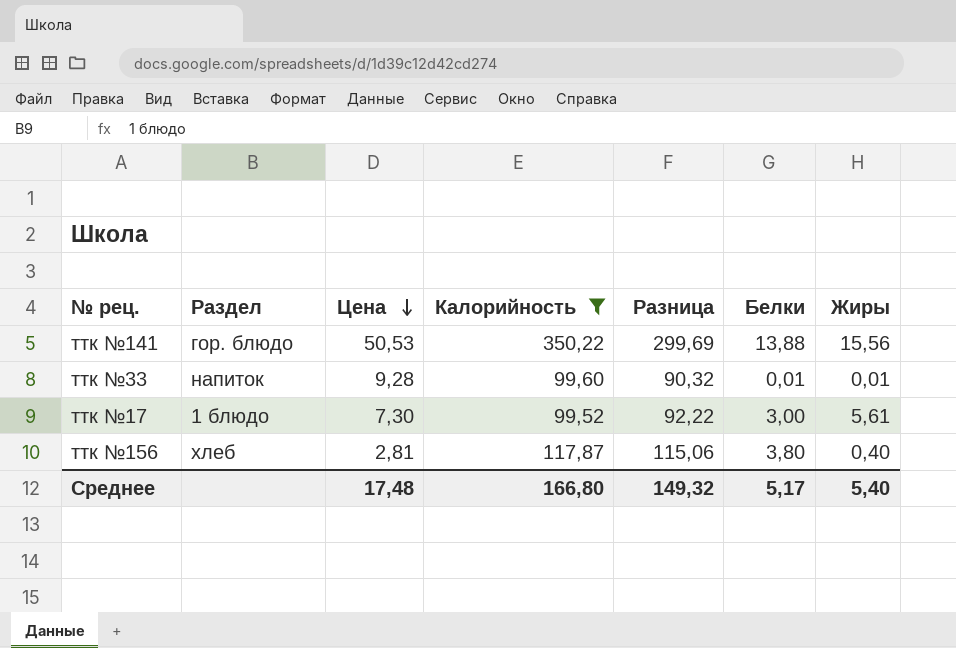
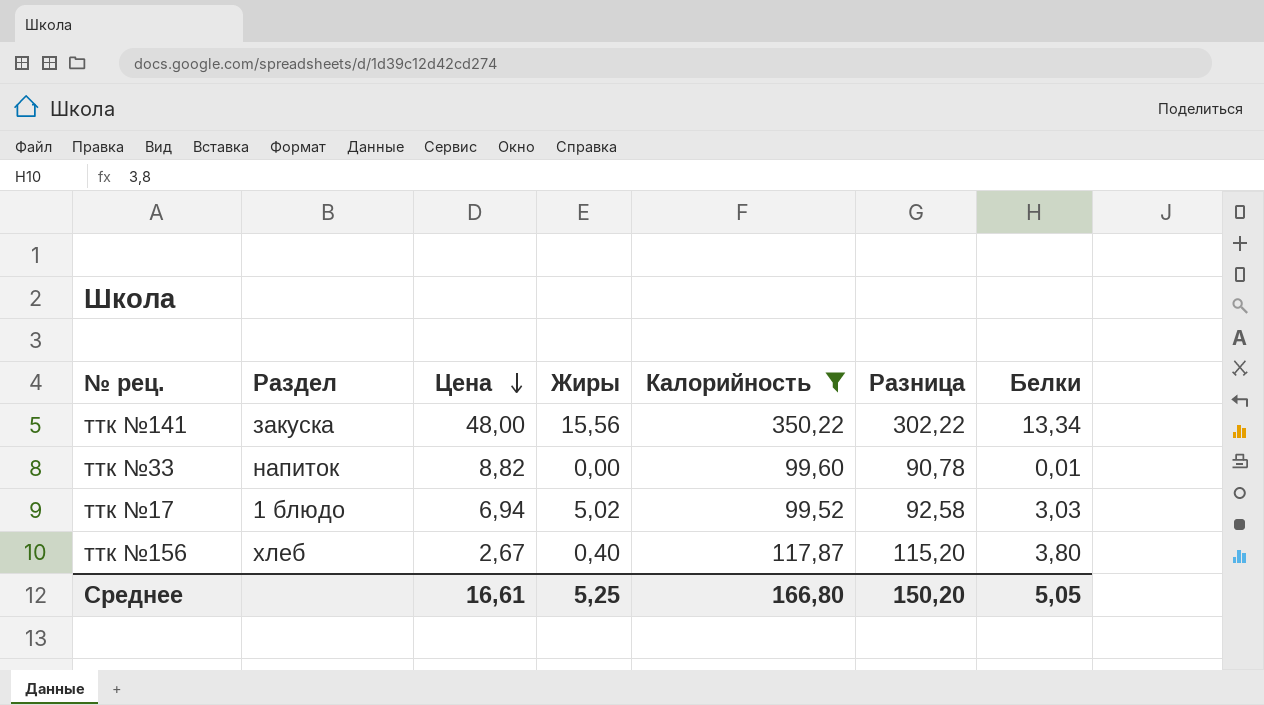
column Жиры | position: 7 -> 4
ттк №141 | Раздел: гор. блюдо -> закуска
ттк №141 | Цена: 50,53 -> 48,00
ттк №141 | Разница: 299,69 -> 302,22
ттк №141 | Белки: 13,88 -> 13,34
ттк №33 | Цена: 9,28 -> 8,82
ттк №33 | Жиры: 0,01 -> 0,00
ттк №33 | Разница: 90,32 -> 90,78
ттк №17 | Цена: 7,30 -> 6,94
ттк №17 | Жиры: 5,61 -> 5,02
ттк №17 | Разница: 92,22 -> 92,58
ттк №17 | Белки: 3,00 -> 3,03
ттк №156 | Цена: 2,81 -> 2,67
ттк №156 | Разница: 115,06 -> 115,20
Среднее | Цена: 17,48 -> 16,61
Среднее | Жиры: 5,40 -> 5,25
Среднее | Разница: 149,32 -> 150,20
Среднее | Белки: 5,17 -> 5,05

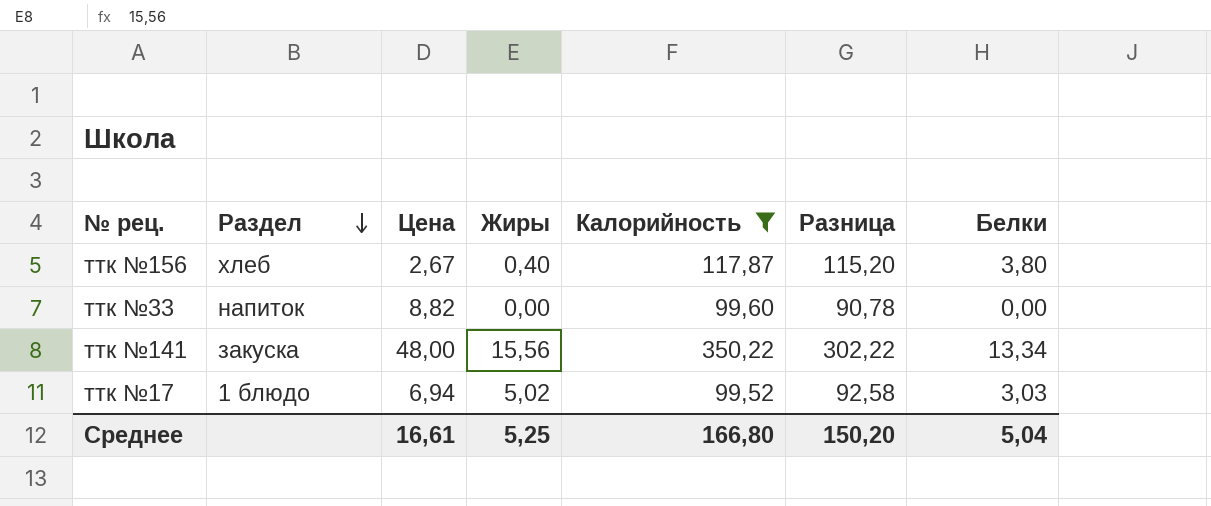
row order: Цена descending -> Раздел descending
ттк №33 | Белки: 0,01 -> 0,00
Среднее | Белки: 5,05 -> 5,04

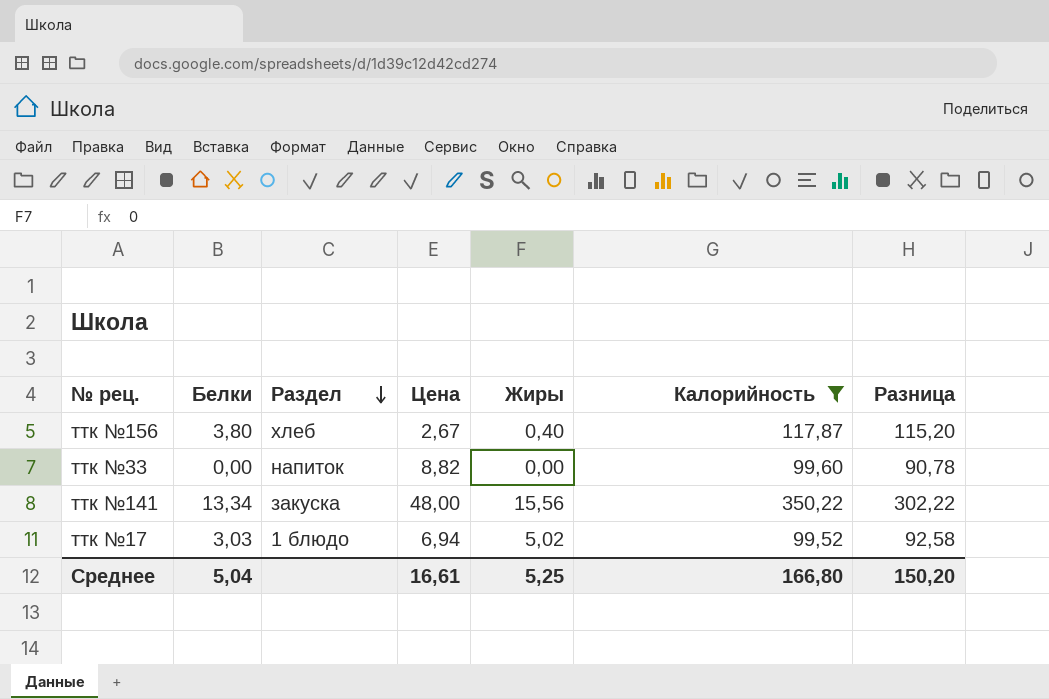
column Белки | position: 7 -> 2

